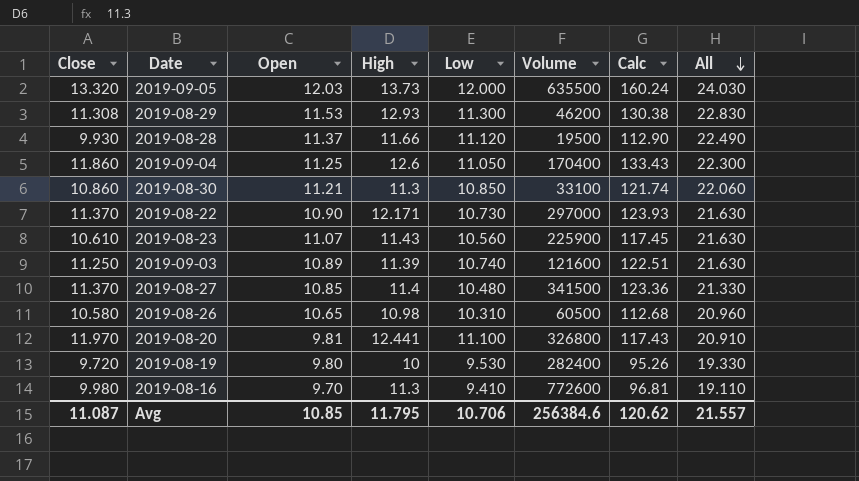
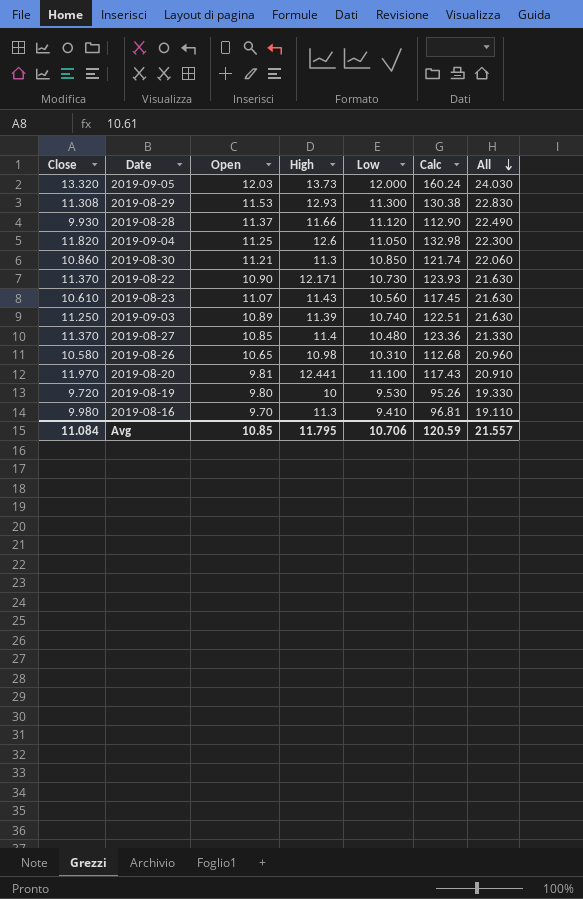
column Volume | position: 6 -> none
2019-09-04 | Close: 11.860 -> 11.820
2019-09-04 | Calc: 133.43 -> 132.98
Avg | Close: 11.087 -> 11.084
Avg | Calc: 120.62 -> 120.59

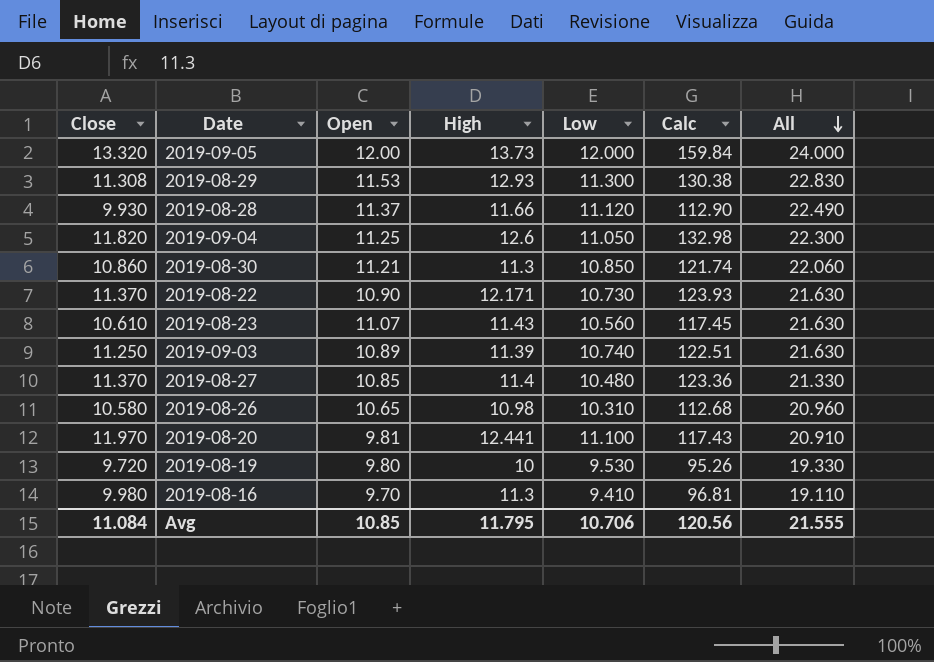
2019-09-05 | Open: 12.03 -> 12.00
2019-09-05 | Calc: 160.24 -> 159.84
2019-09-05 | All: 24.030 -> 24.000
Avg | Calc: 120.59 -> 120.56
Avg | All: 21.557 -> 21.555

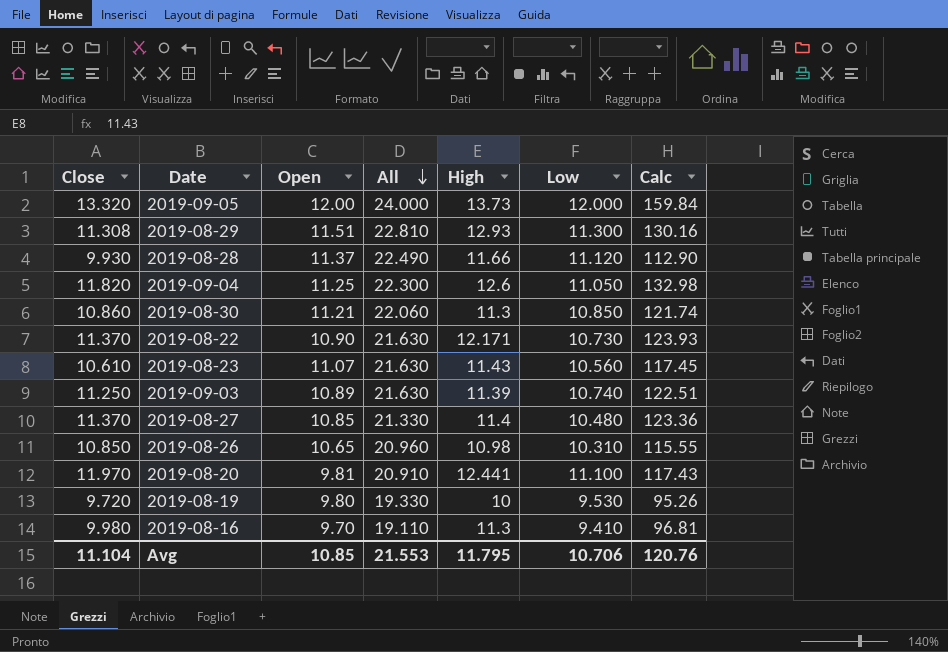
column All | position: 7 -> 4
2019-08-29 | Open: 11.53 -> 11.51
2019-08-29 | All: 22.830 -> 22.810
2019-08-29 | Calc: 130.38 -> 130.16
2019-08-26 | Close: 10.580 -> 10.850
2019-08-26 | Calc: 112.68 -> 115.55
Avg | Close: 11.084 -> 11.104
Avg | All: 21.555 -> 21.553
Avg | Calc: 120.56 -> 120.76

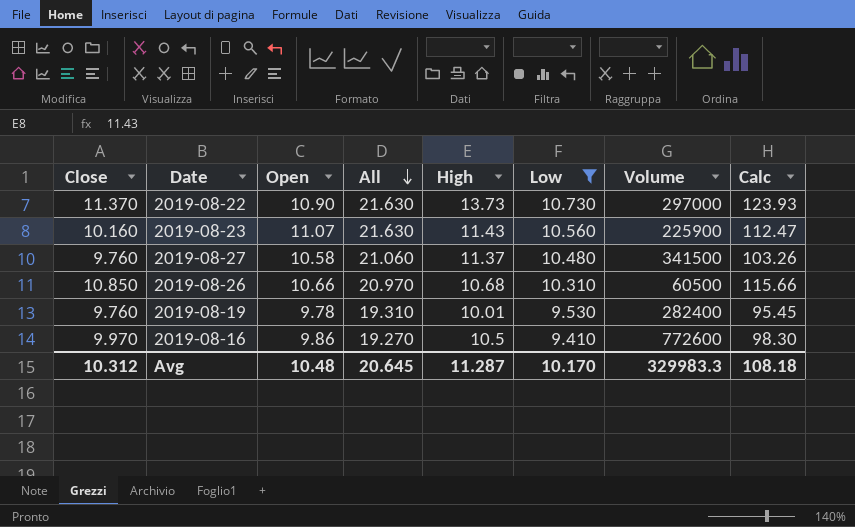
filter: none -> Low <= 10.730
column Volume | position: none -> 7
2019-08-22 | High: 12.171 -> 13.73
2019-08-23 | Close: 10.610 -> 10.160
2019-08-23 | Calc: 117.45 -> 112.47
2019-08-27 | Close: 11.370 -> 9.760
2019-08-27 | Open: 10.85 -> 10.58
2019-08-27 | All: 21.330 -> 21.060
2019-08-27 | High: 11.4 -> 11.37
2019-08-27 | Calc: 123.36 -> 103.26
2019-08-26 | Open: 10.65 -> 10.66
2019-08-26 | All: 20.960 -> 20.970
2019-08-26 | High: 10.98 -> 10.68
2019-08-26 | Calc: 115.55 -> 115.66
2019-08-19 | Close: 9.720 -> 9.760
2019-08-19 | Open: 9.80 -> 9.78
2019-08-19 | All: 19.330 -> 19.310
2019-08-19 | High: 10 -> 10.01
2019-08-19 | Calc: 95.26 -> 95.45
2019-08-16 | Close: 9.980 -> 9.970
2019-08-16 | Open: 9.70 -> 9.86
2019-08-16 | All: 19.110 -> 19.270
2019-08-16 | High: 11.3 -> 10.5
2019-08-16 | Calc: 96.81 -> 98.30
Avg | Close: 11.104 -> 10.312
Avg | Open: 10.85 -> 10.48
Avg | All: 21.553 -> 20.645
Avg | High: 11.795 -> 11.287
Avg | Low: 10.706 -> 10.170
Avg | Calc: 120.76 -> 108.18

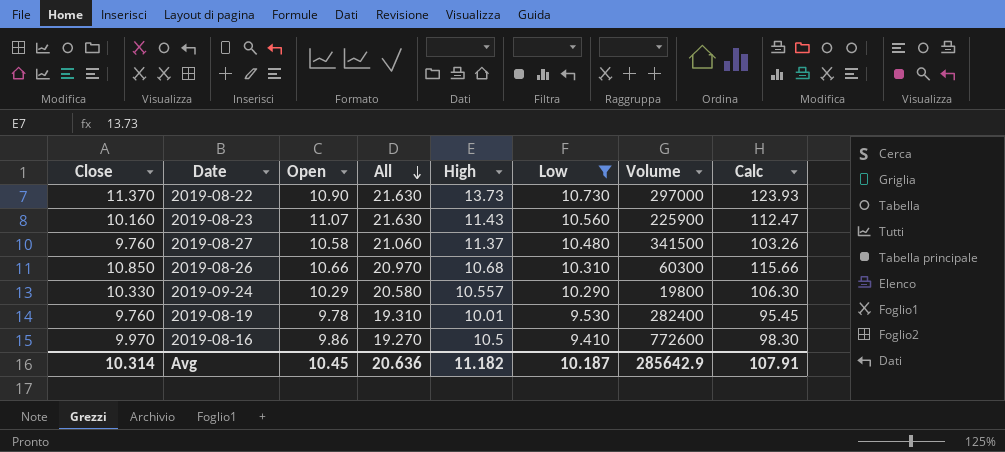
2019-08-26 | Volume: 60500 -> 60300
row 2019-09-24: none -> 10.330 | 10.29 | 20.580 | 10.557 | 10.290 | 19800 | 106.30
Avg | Close: 10.312 -> 10.314
Avg | Open: 10.48 -> 10.45
Avg | All: 20.645 -> 20.636
Avg | High: 11.287 -> 11.182
Avg | Low: 10.170 -> 10.187
Avg | Volume: 329983.3 -> 285642.9
Avg | Calc: 108.18 -> 107.91

